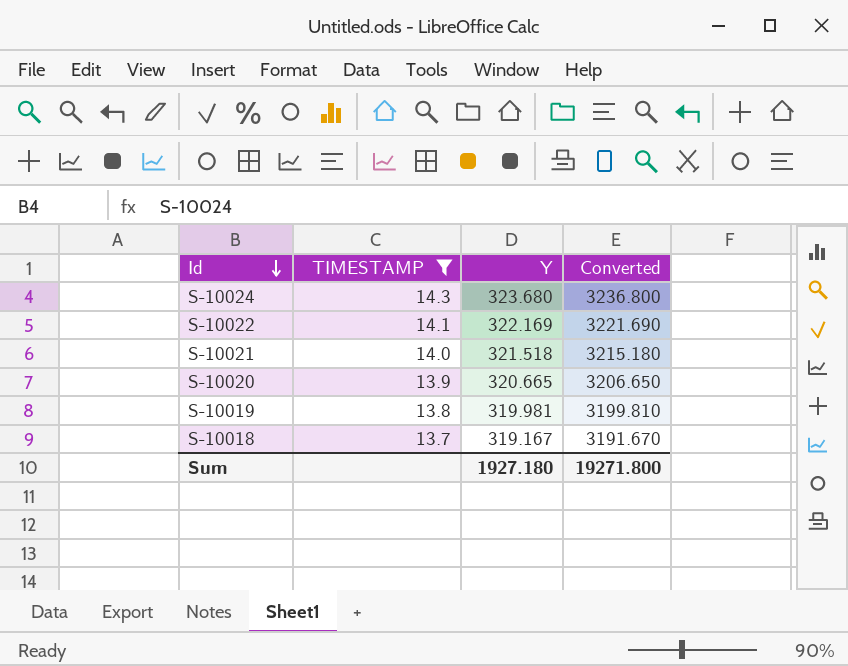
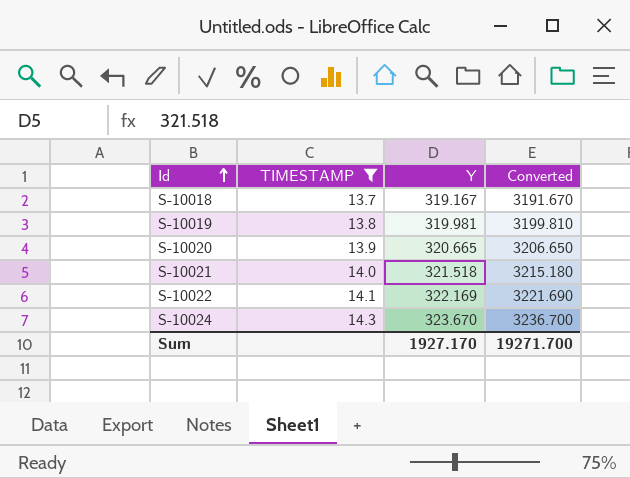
row order: Id descending -> Id ascending
S-10024 | Y: 323.680 -> 323.670
S-10024 | Converted: 3236.800 -> 3236.700
Sum | Y: 1927.180 -> 1927.170
Sum | Converted: 19271.800 -> 19271.700

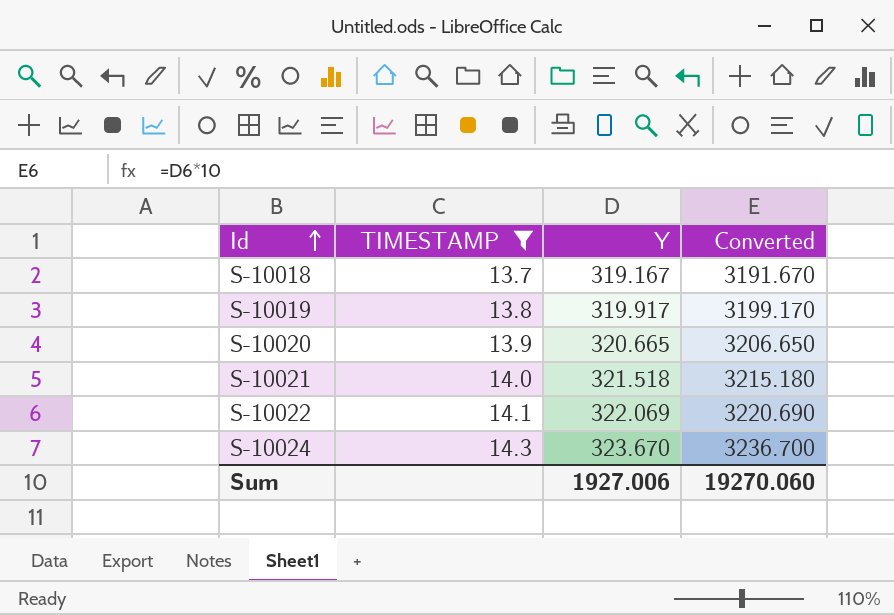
S-10019 | Y: 319.981 -> 319.917
S-10019 | Converted: 3199.810 -> 3199.170
S-10022 | Y: 322.169 -> 322.069
S-10022 | Converted: 3221.690 -> 3220.690
Sum | Y: 1927.170 -> 1927.006
Sum | Converted: 19271.700 -> 19270.060

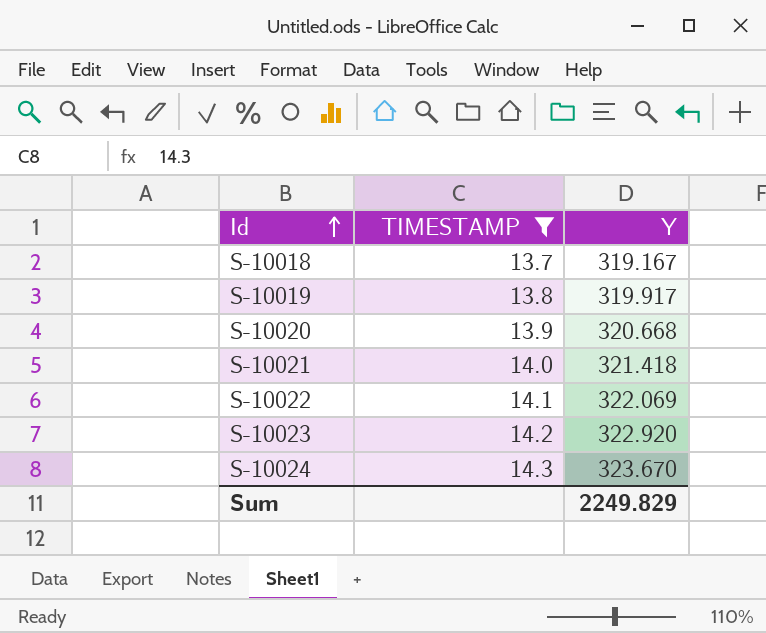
column Converted | formula: [Y] * 10 -> none
S-10020 | Y: 320.665 -> 320.668
S-10021 | Y: 321.518 -> 321.418
row S-10023: none -> 14.2 | 322.920
Sum | Y: 1927.006 -> 2249.829

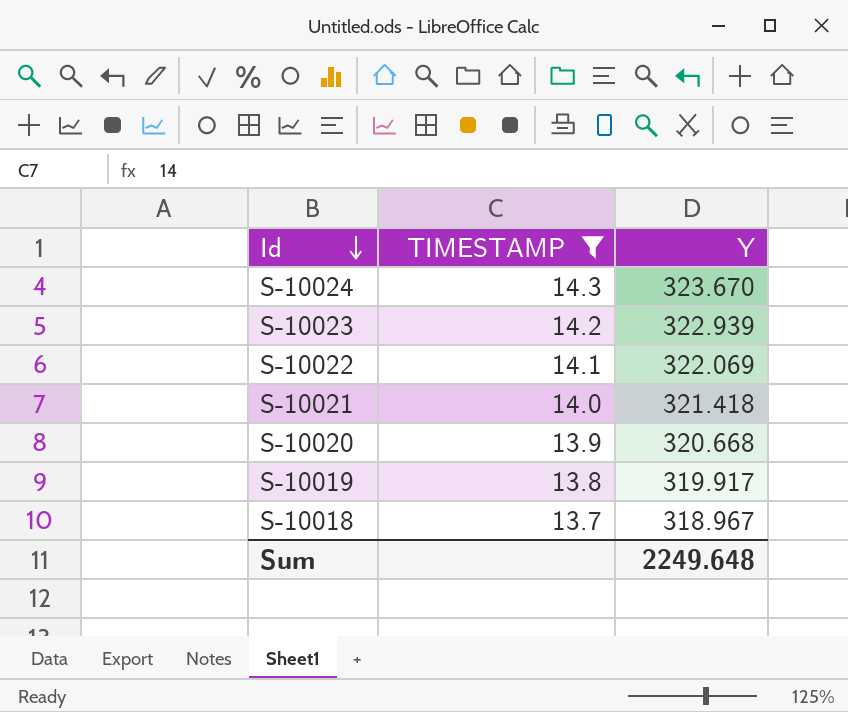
row order: Id ascending -> Id descending
S-10023 | Y: 322.920 -> 322.939
S-10018 | Y: 319.167 -> 318.967
Sum | Y: 2249.829 -> 2249.648

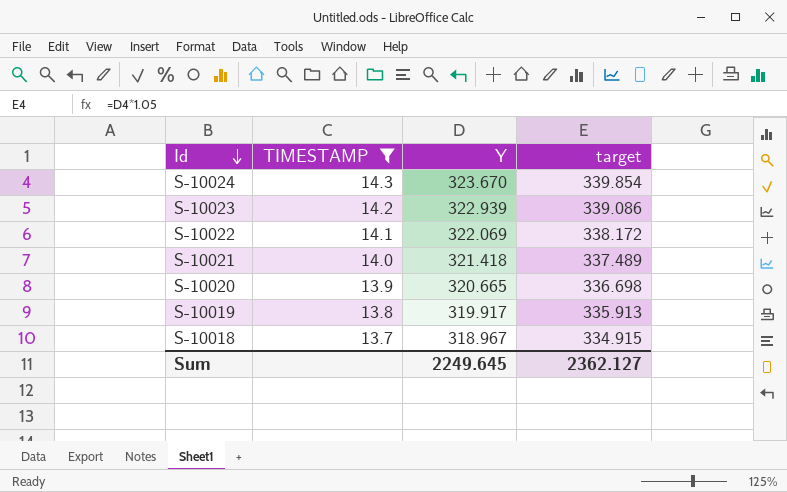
column target | formula: none -> [Y] * 1.05
S-10020 | Y: 320.668 -> 320.665
Sum | Y: 2249.648 -> 2249.645

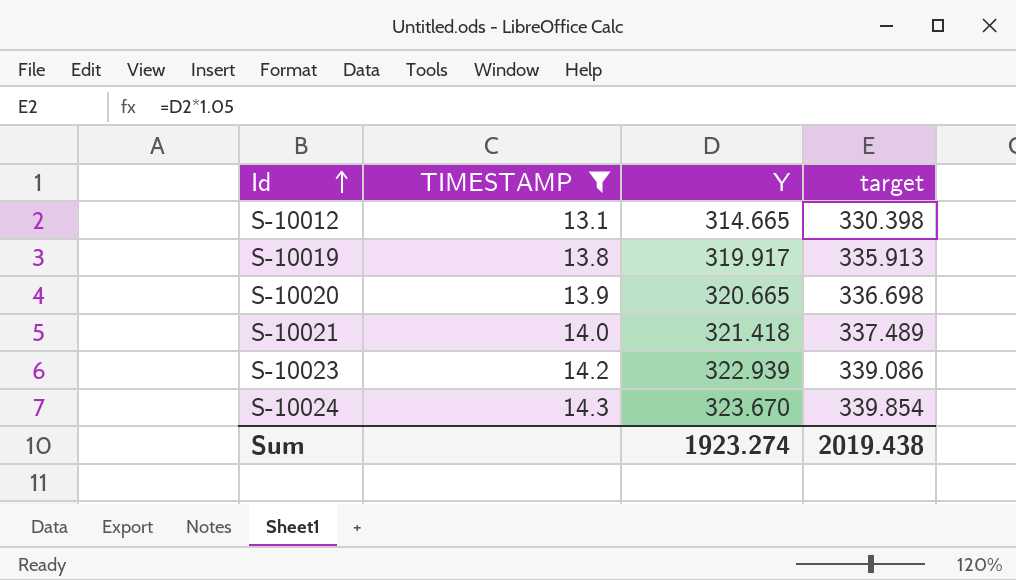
row order: Id descending -> Id ascending
row S-10022: 14.1 | 322.069 | 338.172 -> none
row S-10018: 13.7 | 318.967 | 334.915 -> none
row S-10012: none -> 13.1 | 314.665 | 330.398
Sum | Y: 2249.645 -> 1923.274
Sum | target: 2362.127 -> 2019.438

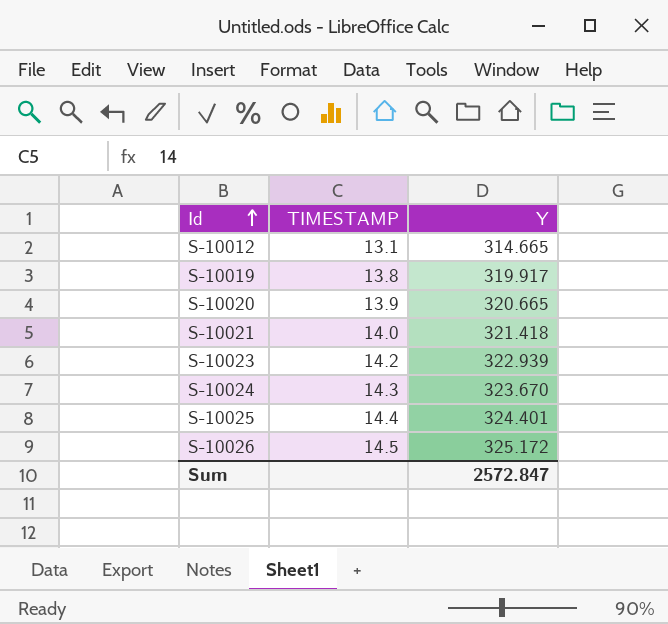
filter: TIMESTAMP <= 14.3 -> none
column target | formula: [Y] * 1.05 -> none
Sum | Y: 1923.274 -> 2572.847

